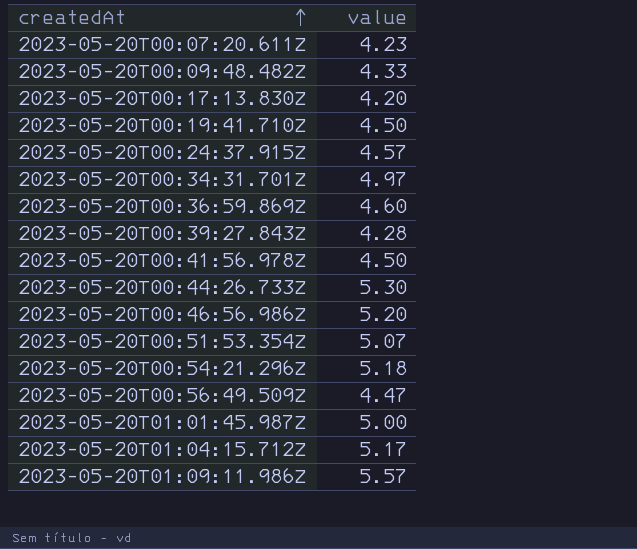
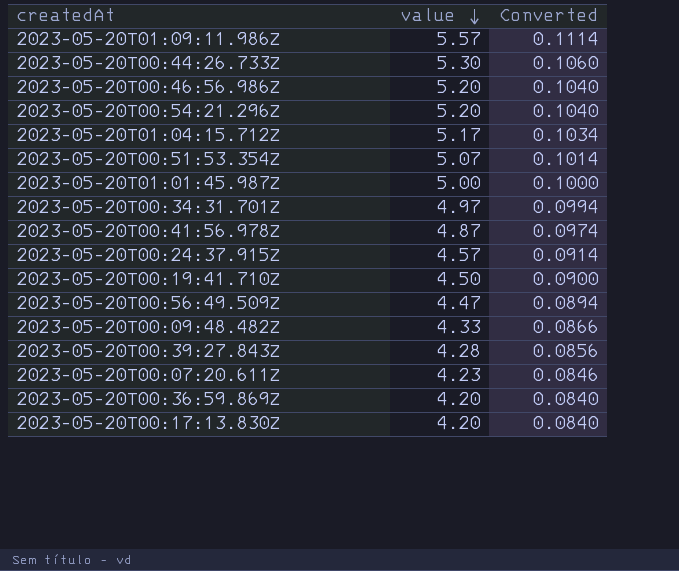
row order: createdAt ascending -> value descending
column Converted | formula: none -> [value] * 0.02
2023-05-20T00:54:21.296Z | value: 5.18 -> 5.20
2023-05-20T00:41:56.978Z | value: 4.50 -> 4.87
2023-05-20T00:36:59.869Z | value: 4.60 -> 4.20

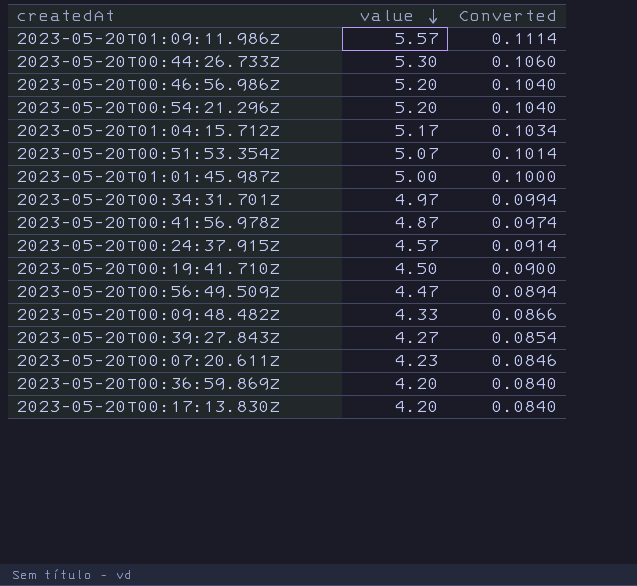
2023-05-20T00:39:27.843Z | value: 4.28 -> 4.27
2023-05-20T00:39:27.843Z | Converted: 0.0856 -> 0.0854

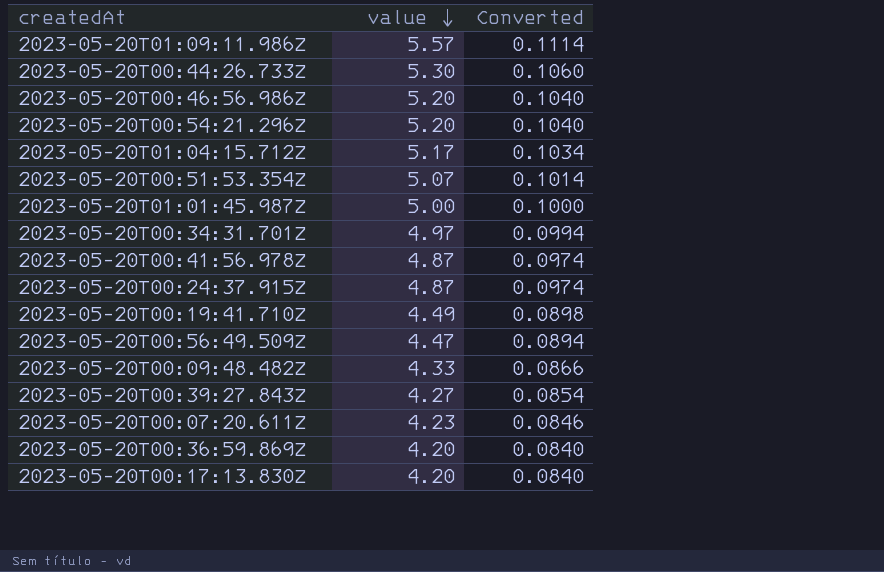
2023-05-20T00:24:37.915Z | value: 4.57 -> 4.87
2023-05-20T00:24:37.915Z | Converted: 0.0914 -> 0.0974
2023-05-20T00:19:41.710Z | value: 4.50 -> 4.49
2023-05-20T00:19:41.710Z | Converted: 0.0900 -> 0.0898

